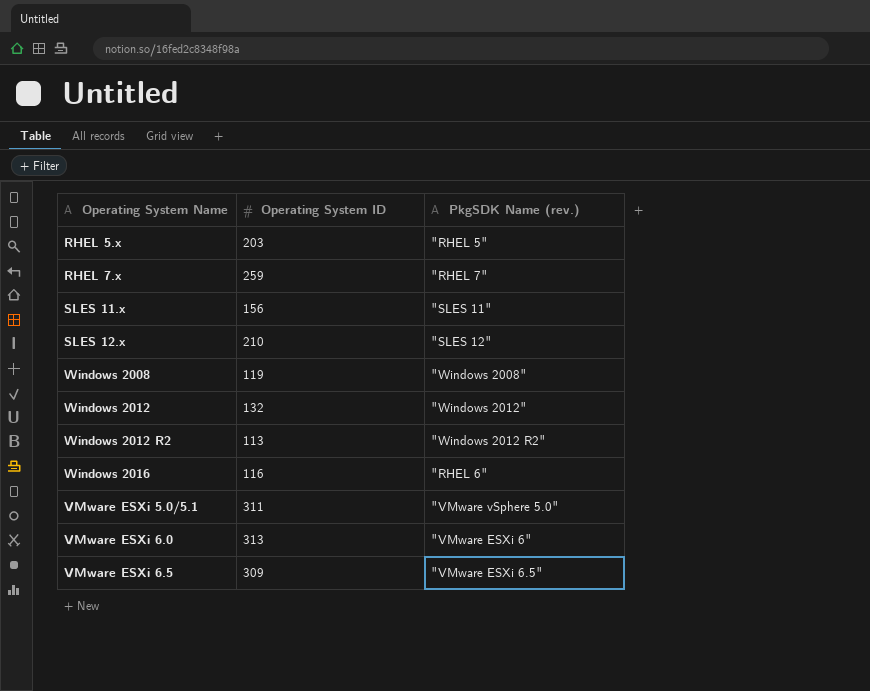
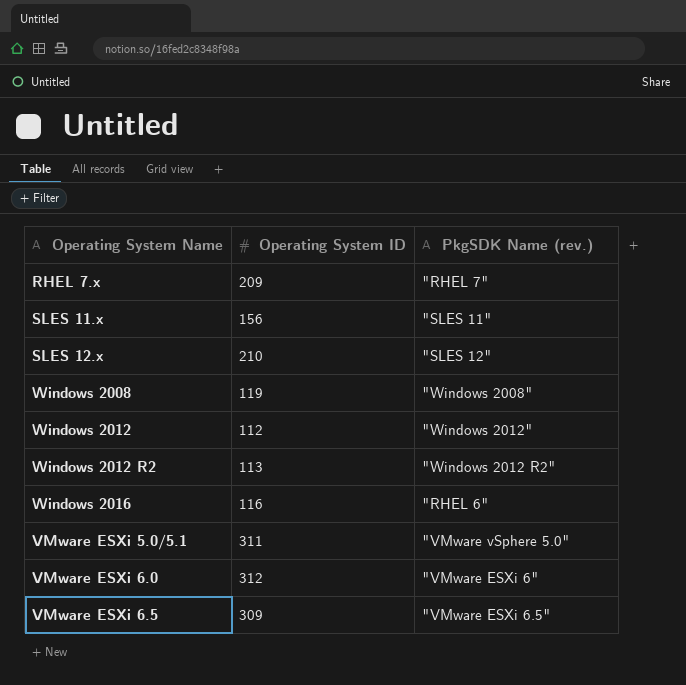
row RHEL 5.x: 203 | "RHEL 5" -> none
RHEL 7.x | Operating System ID: 259 -> 209
Windows 2012 | Operating System ID: 132 -> 112
VMware ESXi 6.0 | Operating System ID: 313 -> 312

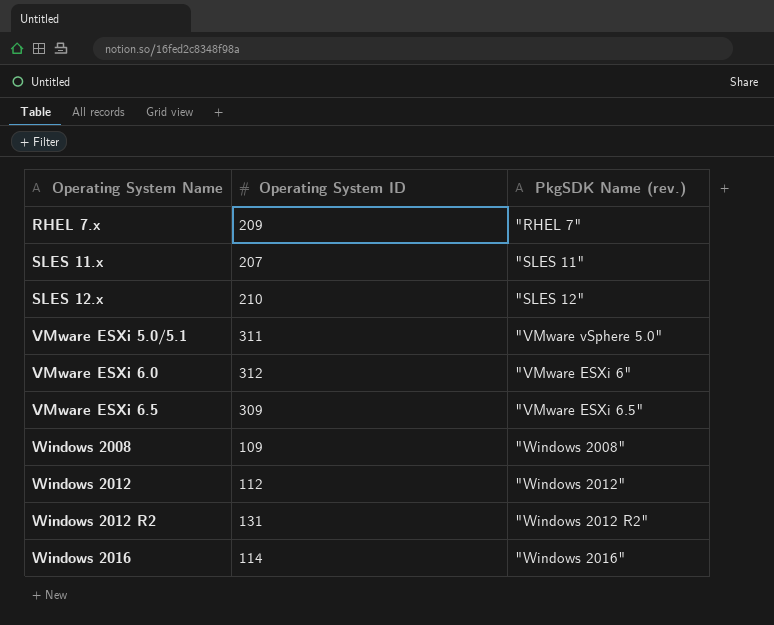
row order: none -> Operating System Name ascending
SLES 11.x | Operating System ID: 156 -> 207
Windows 2008 | Operating System ID: 119 -> 109
Windows 2012 R2 | Operating System ID: 113 -> 131
Windows 2016 | Operating System ID: 116 -> 114
Windows 2016 | PkgSDK Name (rev.): "RHEL 6" -> "Windows 2016"

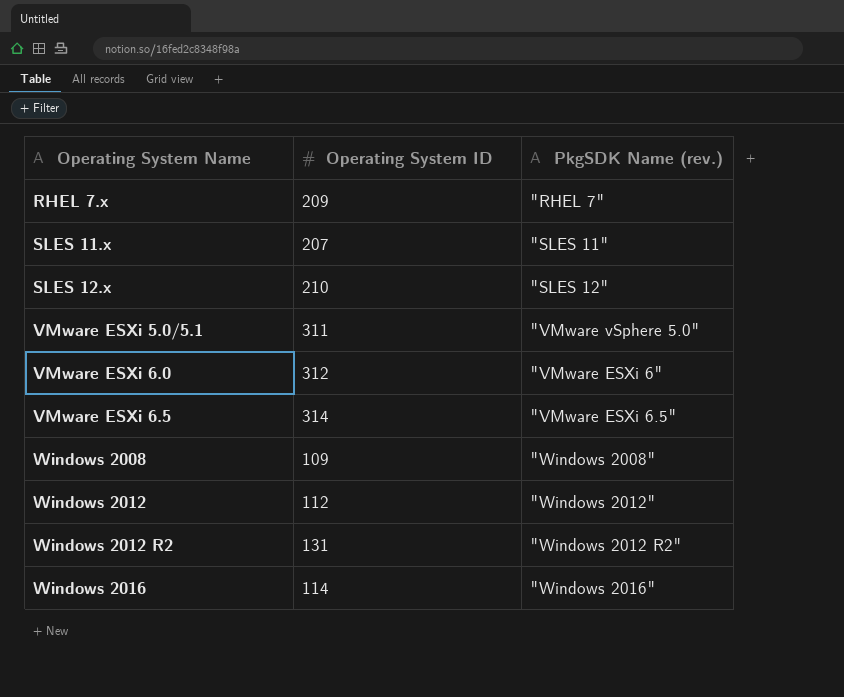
VMware ESXi 6.5 | Operating System ID: 309 -> 314

